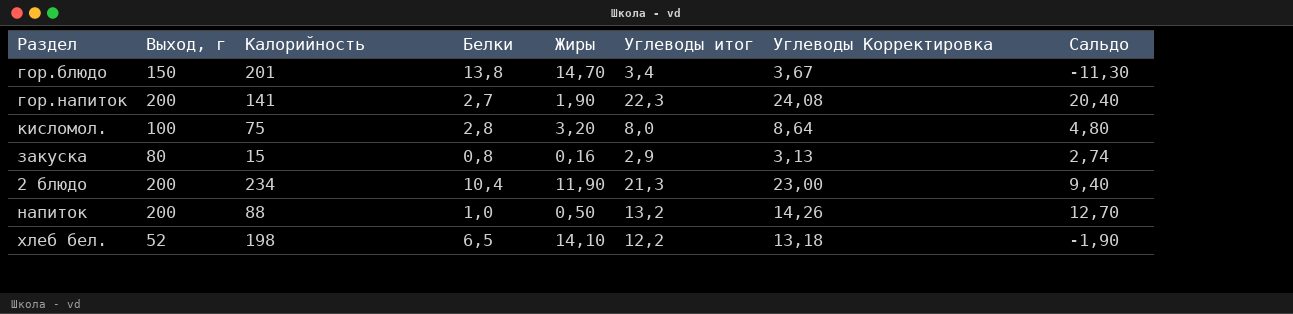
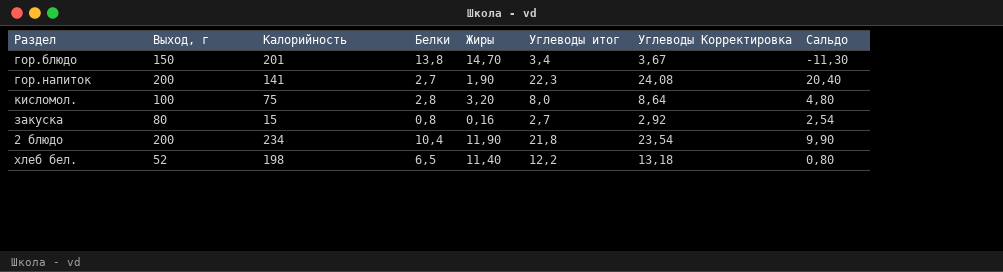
row напиток: 200 | 88 | 1,0 | 0,50 | 13,2 | 14,26 | 12,70 -> none
закуска | Углеводы итог: 2,9 -> 2,7
закуска | Углеводы Корректировка: 3,13 -> 2,92
закуска | Сальдо: 2,74 -> 2,54
2 блюдо | Углеводы итог: 21,3 -> 21,8
2 блюдо | Углеводы Корректировка: 23,00 -> 23,54
2 блюдо | Сальдо: 9,40 -> 9,90
хлеб бел. | Жиры: 14,10 -> 11,40
хлеб бел. | Сальдо: -1,90 -> 0,80

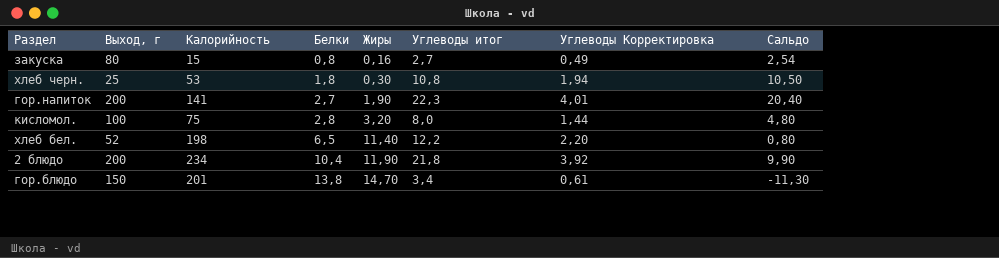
row order: none -> Белки ascending
column Углеводы Корректировка | formula: [Углеводы итог] * 1,08 -> [Углеводы итог] * 0,18
row хлеб черн.: none -> 25 | 53 | 1,8 | 0,30 | 10,8 | 1,94 | 10,50

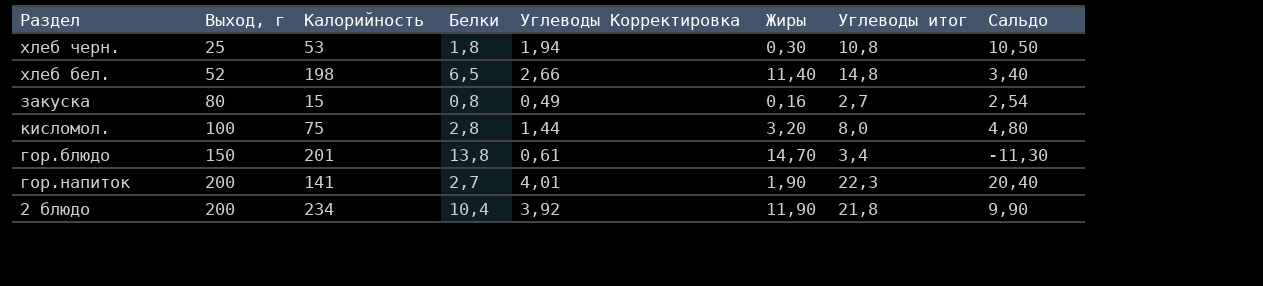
row order: Белки ascending -> Выход, г ascending
column Углеводы Корректировка | position: 7 -> 5
хлеб бел. | Углеводы Корректировка: 2,20 -> 2,66
хлеб бел. | Углеводы итог: 12,2 -> 14,8
хлеб бел. | Сальдо: 0,80 -> 3,40

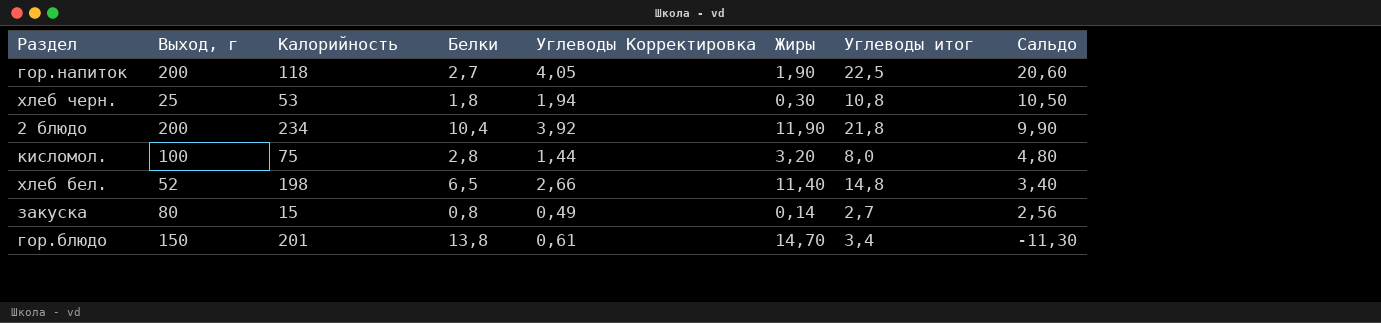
row order: Выход, г ascending -> Сальдо descending
гор.напиток | Калорийность: 141 -> 118
гор.напиток | Углеводы Корректировка: 4,01 -> 4,05
гор.напиток | Углеводы итог: 22,3 -> 22,5
гор.напиток | Сальдо: 20,40 -> 20,60
закуска | Жиры: 0,16 -> 0,14
закуска | Сальдо: 2,54 -> 2,56

